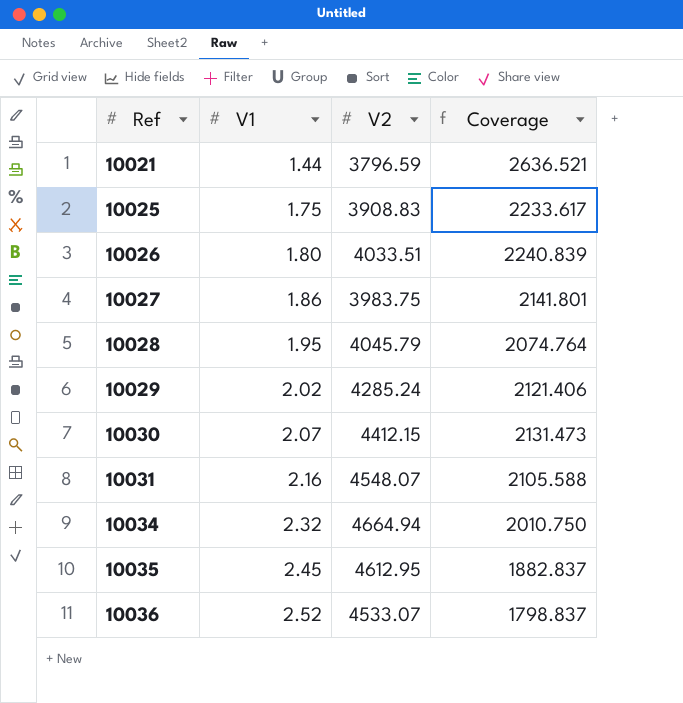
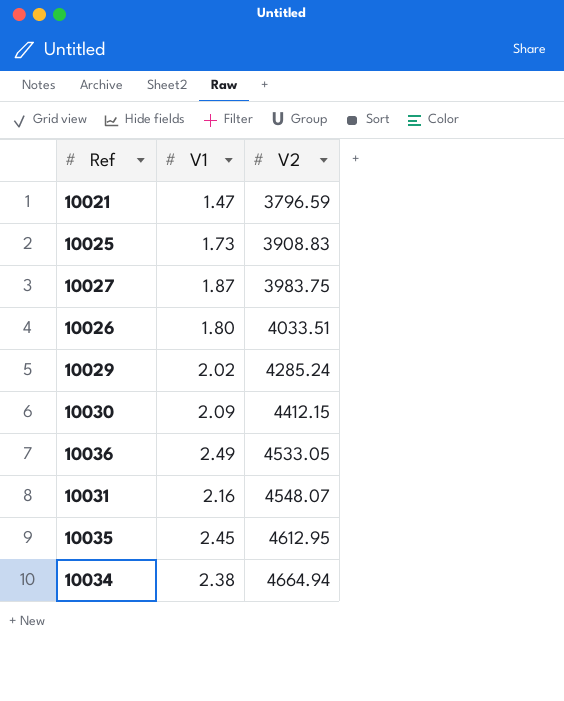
row order: Ref ascending -> V2 ascending
column Coverage | formula: [V2] / [V1] -> none
row 10028: 1.95 | 4045.79 | 2074.764 -> none
10021 | V1: 1.44 -> 1.47
10025 | V1: 1.75 -> 1.73
10027 | V1: 1.86 -> 1.87
10030 | V1: 2.07 -> 2.09
10036 | V1: 2.52 -> 2.49
10036 | V2: 4533.07 -> 4533.05
10034 | V1: 2.32 -> 2.38

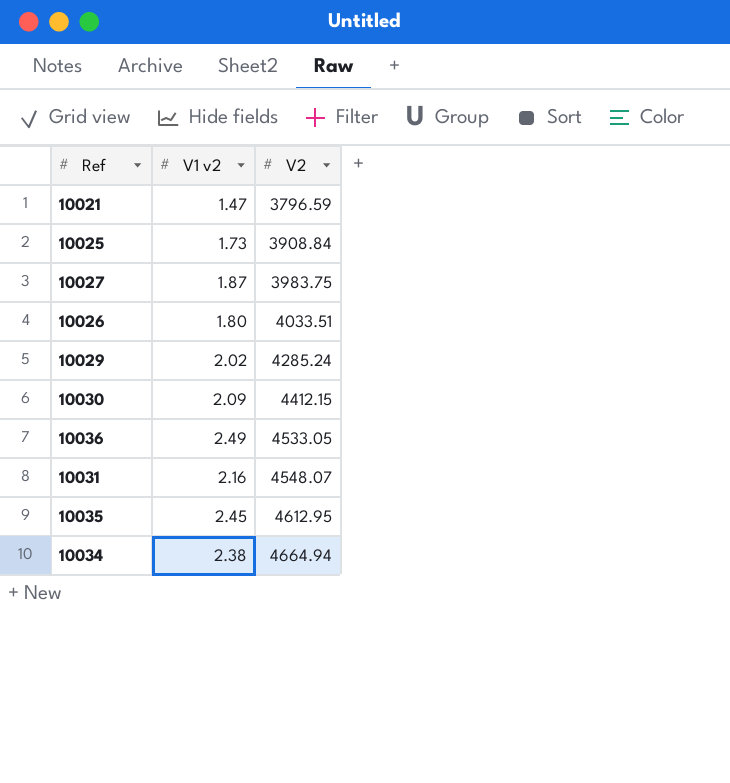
column name: V1 -> V1 v2
10025 | V2: 3908.83 -> 3908.84

